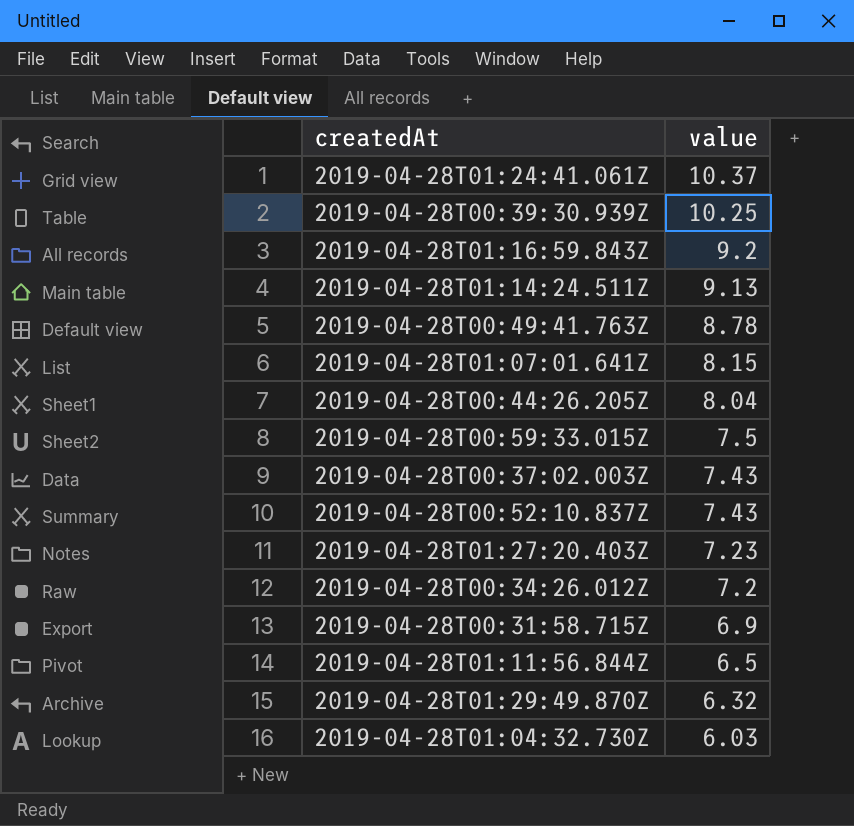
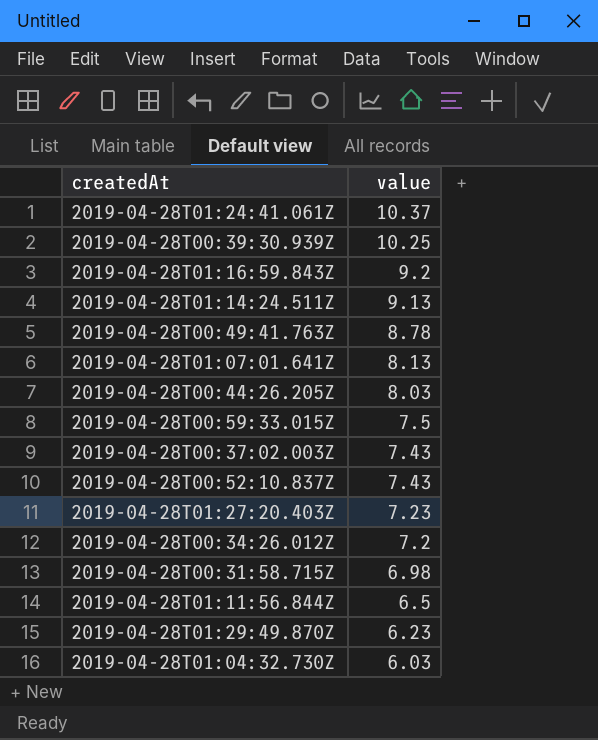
2019-04-28T01:07:01.641Z | value: 8.15 -> 8.13
2019-04-28T00:44:26.205Z | value: 8.04 -> 8.03
2019-04-28T00:31:58.715Z | value: 6.9 -> 6.98
2019-04-28T01:29:49.870Z | value: 6.32 -> 6.23

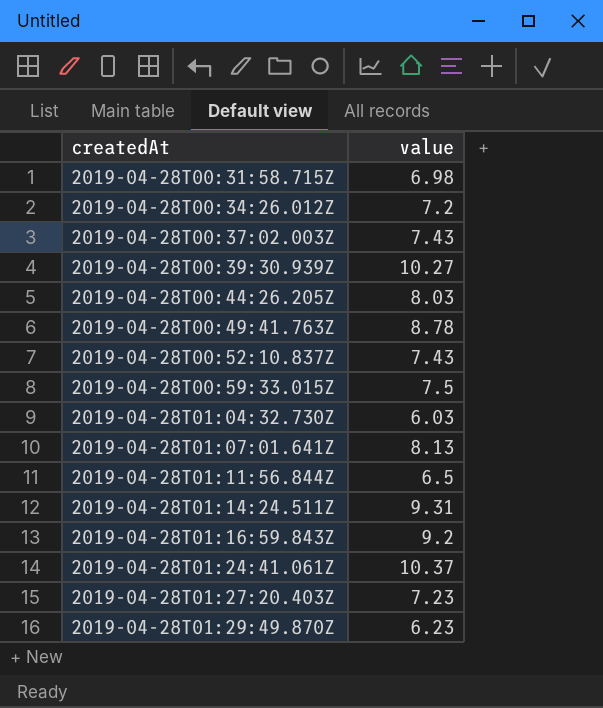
row order: value descending -> createdAt ascending
2019-04-28T00:39:30.939Z | value: 10.25 -> 10.27
2019-04-28T01:14:24.511Z | value: 9.13 -> 9.31

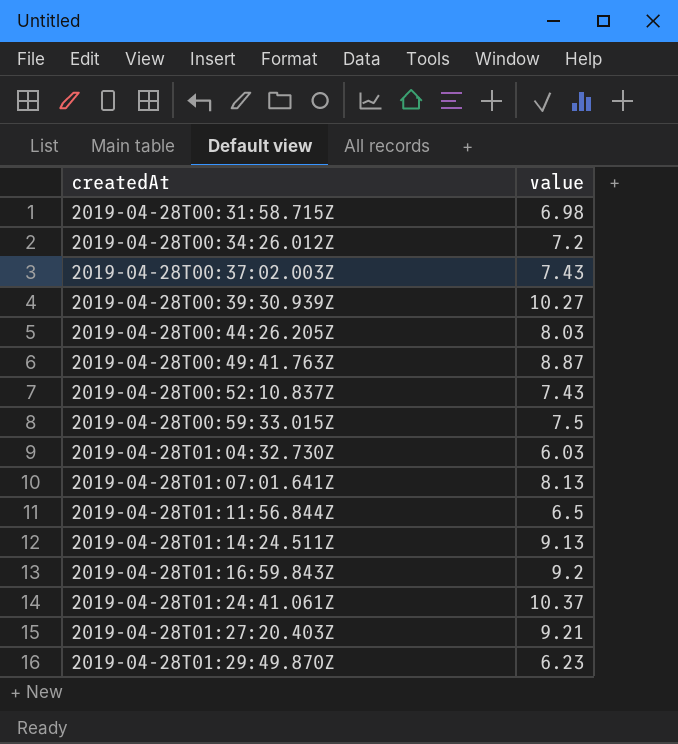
2019-04-28T00:49:41.763Z | value: 8.78 -> 8.87
2019-04-28T01:14:24.511Z | value: 9.31 -> 9.13
2019-04-28T01:27:20.403Z | value: 7.23 -> 9.21

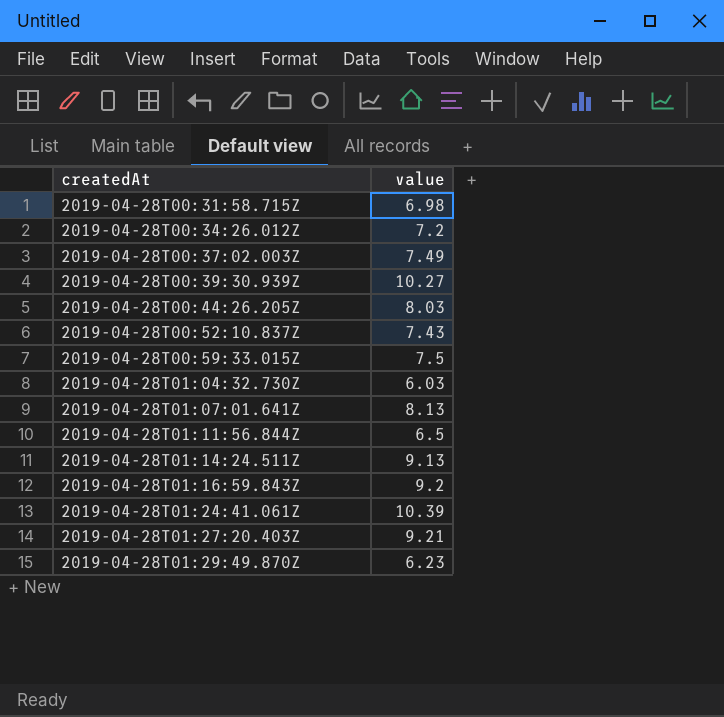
row 2019-04-28T00:49:41.763Z: 8.87 -> none
2019-04-28T00:37:02.003Z | value: 7.43 -> 7.49
2019-04-28T01:24:41.061Z | value: 10.37 -> 10.39

